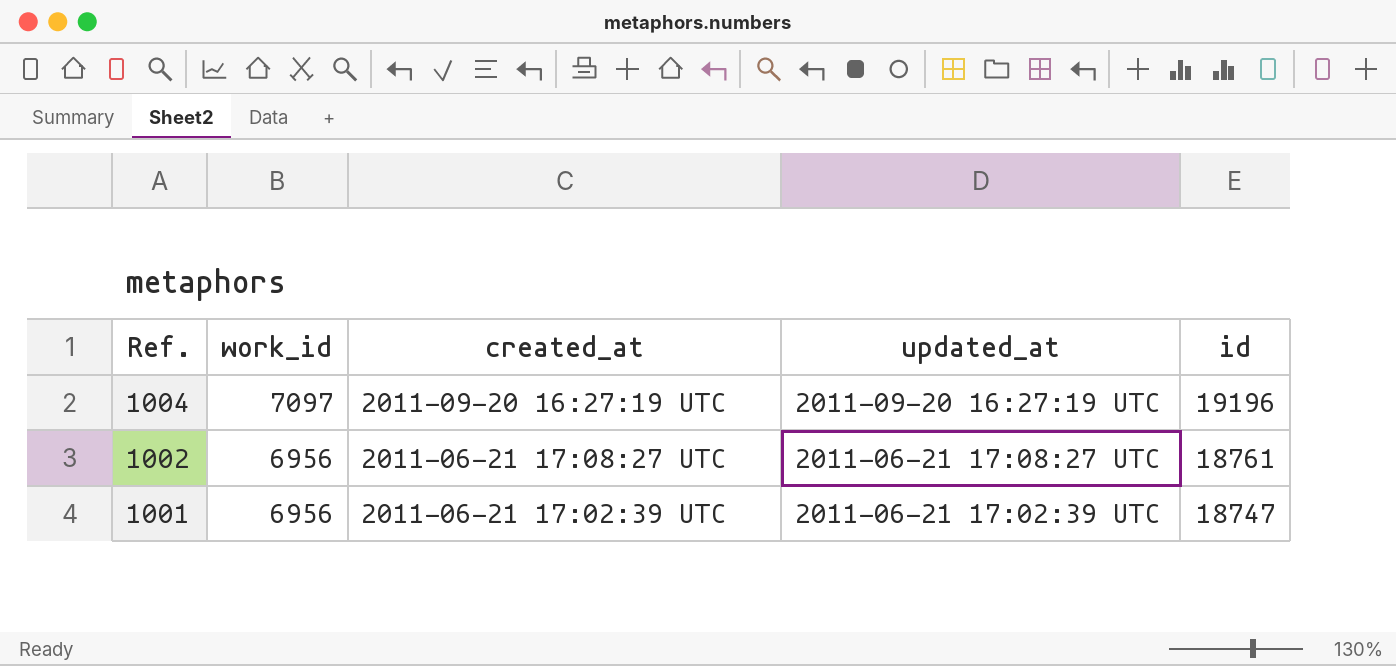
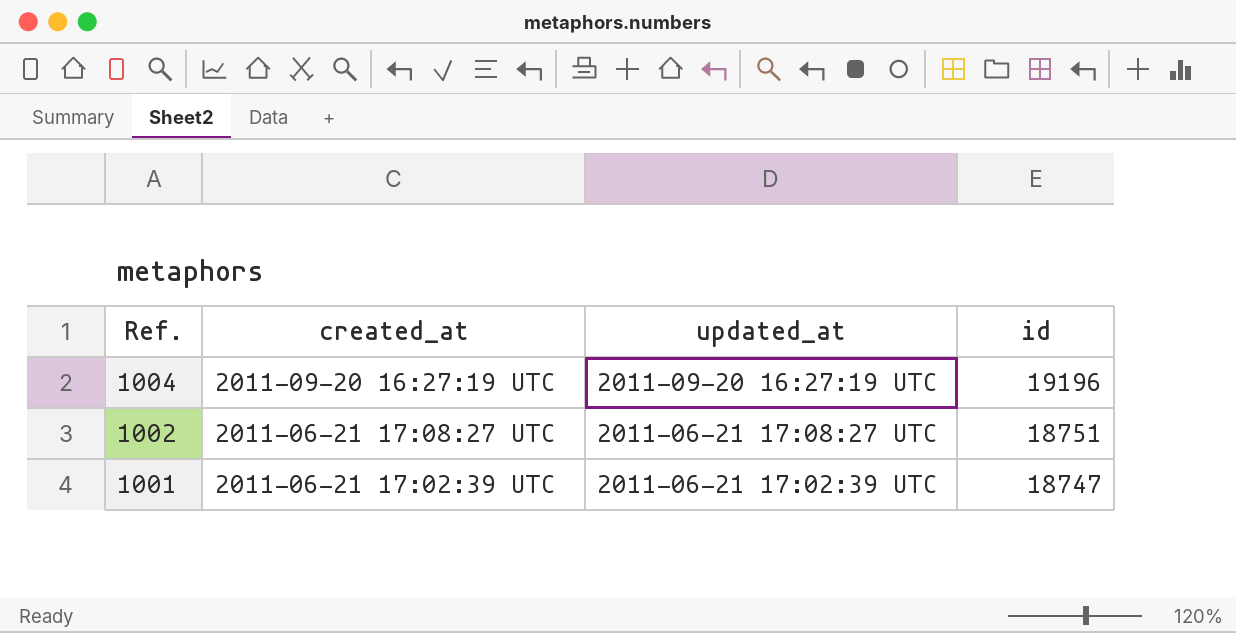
column work_id | position: 2 -> none
1002 | id: 18761 -> 18751

